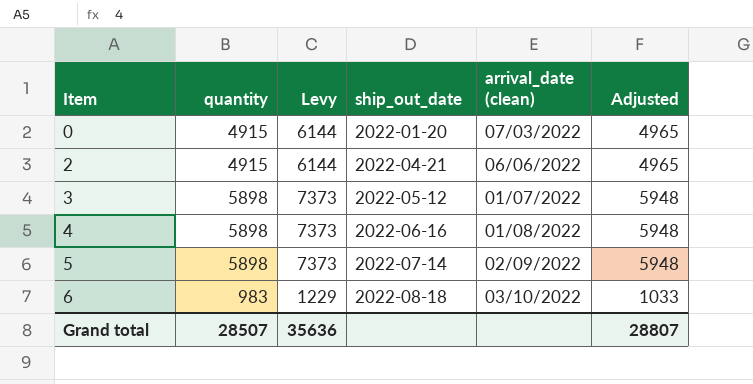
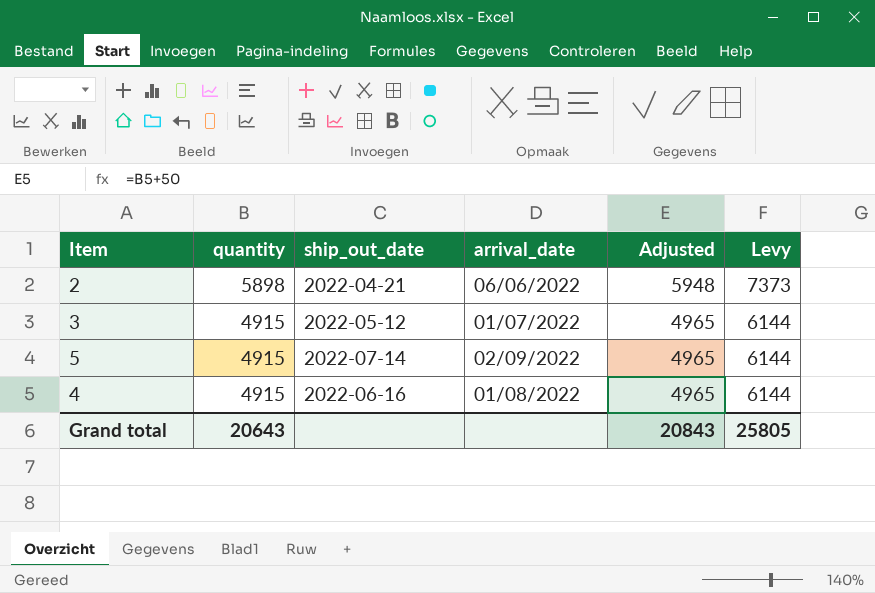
row order: Item ascending -> quantity descending
column name: arrival_date (clean) -> arrival_date
column Levy | position: 3 -> 6
row 0: 4915 | 6144 | 2022-01-20 | 07/03/2022 | 4965 -> none
row 6: 983 | 1229 | 2022-08-18 | 03/10/2022 | 1033 -> none
2 | quantity: 4915 -> 5898
2 | Adjusted: 4965 -> 5948
2 | Levy: 6144 -> 7373
3 | quantity: 5898 -> 4915
3 | Adjusted: 5948 -> 4965
3 | Levy: 7373 -> 6144
5 | quantity: 5898 -> 4915
5 | Adjusted: 5948 -> 4965
5 | Levy: 7373 -> 6144
4 | quantity: 5898 -> 4915
4 | Adjusted: 5948 -> 4965
4 | Levy: 7373 -> 6144
Grand total | quantity: 28507 -> 20643
Grand total | Adjusted: 28807 -> 20843
Grand total | Levy: 35636 -> 25805

